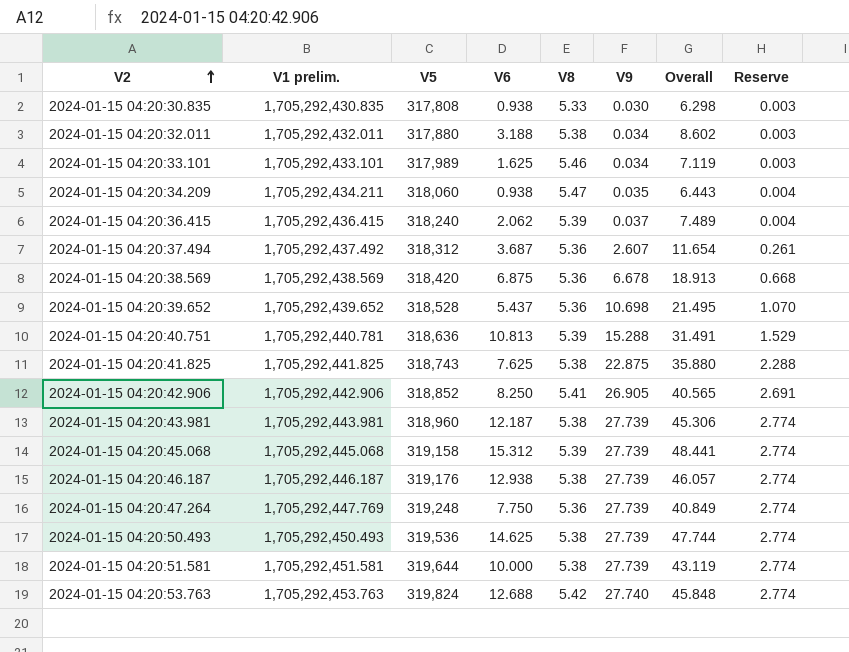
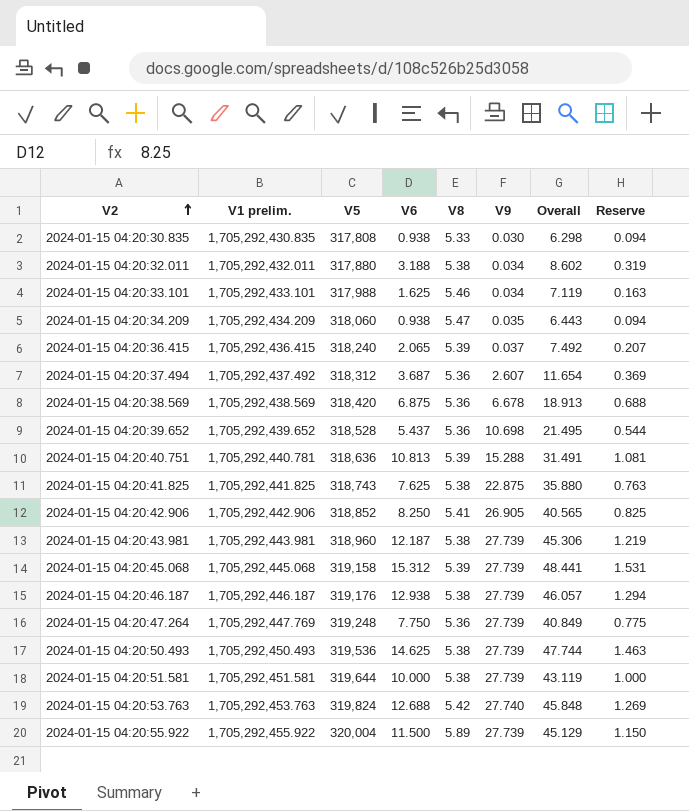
column Reserve | formula: [V9] * 0.1 -> [V6] * 0.1
2024-01-15 04:20:33.101 | V5: 317,989 -> 317,988
2024-01-15 04:20:34.209 | V1 prelim.: 1,705,292,434.211 -> 1,705,292,434.209
2024-01-15 04:20:36.415 | V6: 2.062 -> 2.065
2024-01-15 04:20:36.415 | Overall: 7.489 -> 7.492
row 2024-01-15 04:20:55.922: none -> 1,705,292,455.922 | 320,004 | 11.500 | 5.89 | 27.739 | 45.129 | 1.150

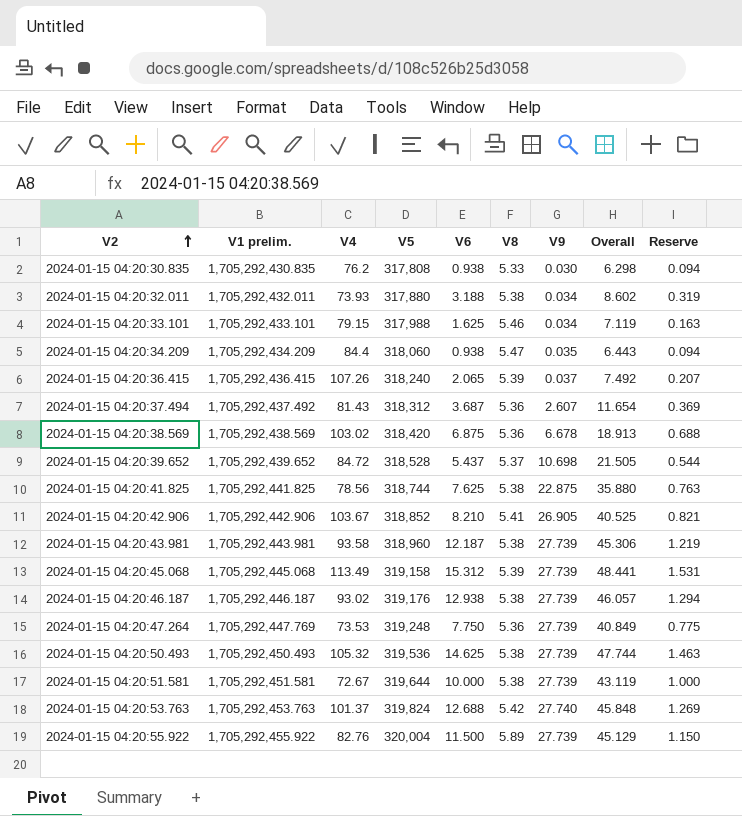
column V4 | position: none -> 3
row 2024-01-15 04:20:40.751: 1,705,292,440.781 | 318,636 | 10.813 | 5.39 | 15.288 | 31.491 | 1.081 -> none
2024-01-15 04:20:39.652 | V8: 5.36 -> 5.37
2024-01-15 04:20:39.652 | Overall: 21.495 -> 21.505
2024-01-15 04:20:41.825 | V5: 318,743 -> 318,744
2024-01-15 04:20:42.906 | V6: 8.250 -> 8.210
2024-01-15 04:20:42.906 | Overall: 40.565 -> 40.525
2024-01-15 04:20:42.906 | Reserve: 0.825 -> 0.821

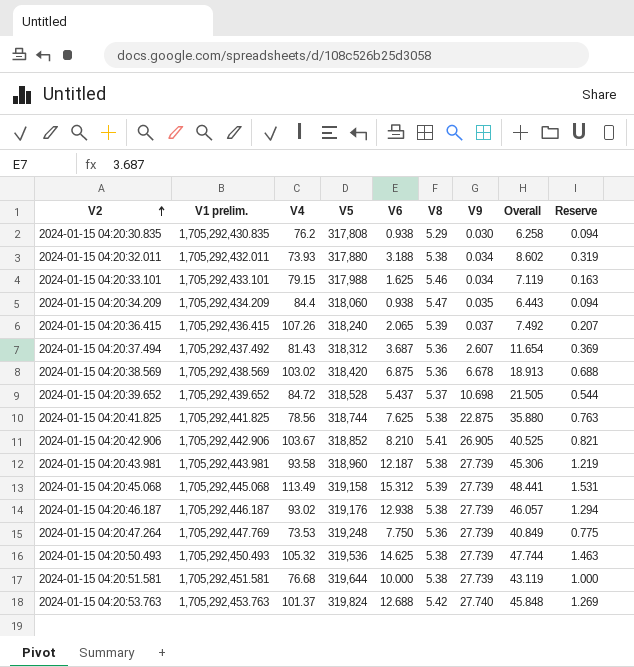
row 2024-01-15 04:20:55.922: 1,705,292,455.922 | 82.76 | 320,004 | 11.500 | 5.89 | 27.739 | 45.129 | 1.150 -> none
2024-01-15 04:20:30.835 | V8: 5.33 -> 5.29
2024-01-15 04:20:30.835 | Overall: 6.298 -> 6.258
2024-01-15 04:20:51.581 | V4: 72.67 -> 76.68

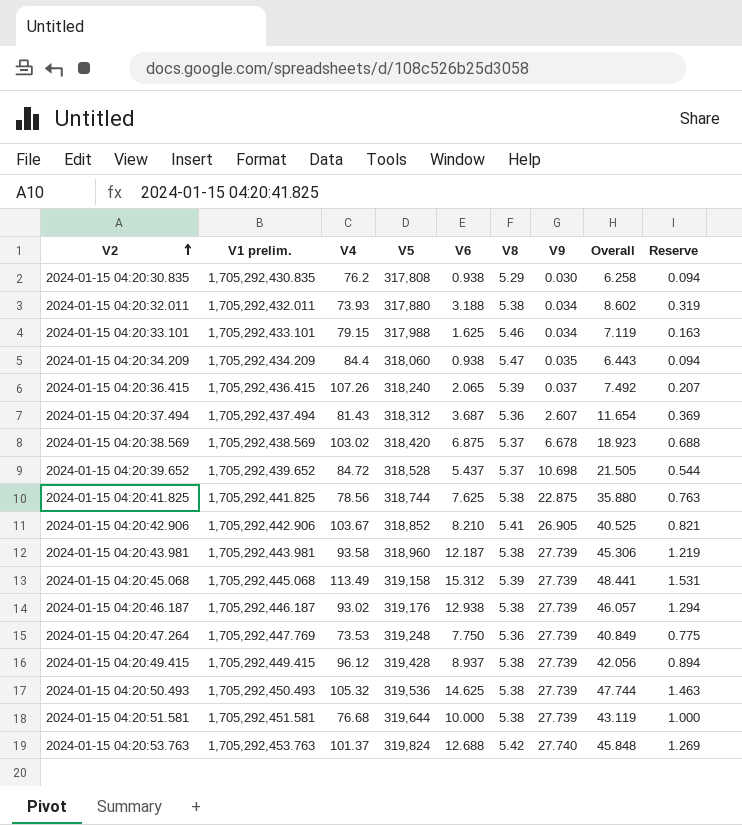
2024-01-15 04:20:37.494 | V1 prelim.: 1,705,292,437.492 -> 1,705,292,437.494
2024-01-15 04:20:38.569 | V8: 5.36 -> 5.37
2024-01-15 04:20:38.569 | Overall: 18.913 -> 18.923
row 2024-01-15 04:20:49.415: none -> 1,705,292,449.415 | 96.12 | 319,428 | 8.937 | 5.38 | 27.739 | 42.056 | 0.894

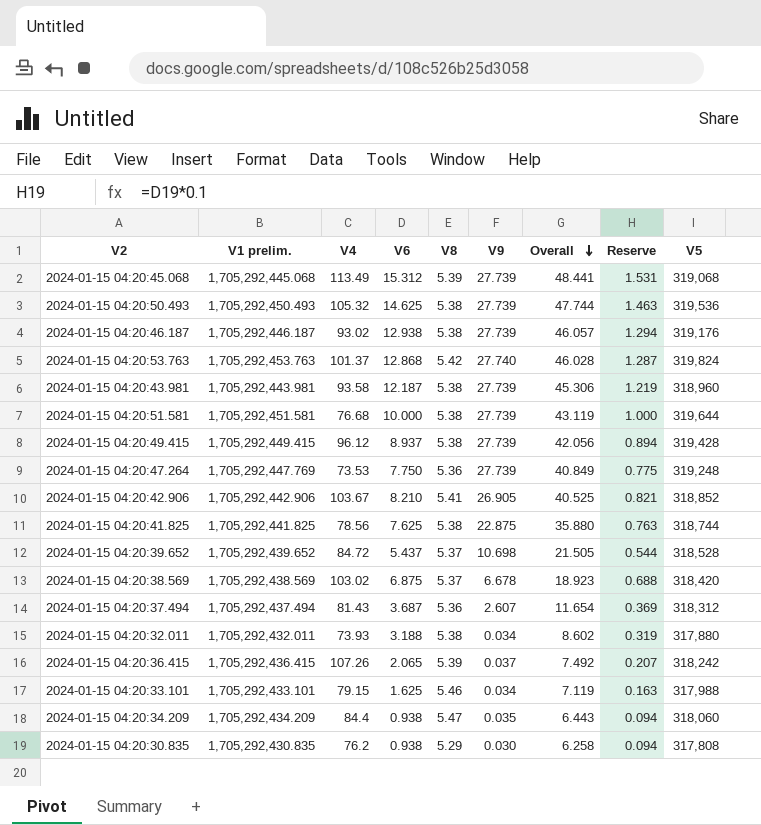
row order: V2 ascending -> Overall descending
column V5 | position: 4 -> 9
2024-01-15 04:20:45.068 | V5: 319,158 -> 319,068
2024-01-15 04:20:53.763 | V6: 12.688 -> 12.868
2024-01-15 04:20:53.763 | Overall: 45.848 -> 46.028
2024-01-15 04:20:53.763 | Reserve: 1.269 -> 1.287
2024-01-15 04:20:36.415 | V5: 318,240 -> 318,242

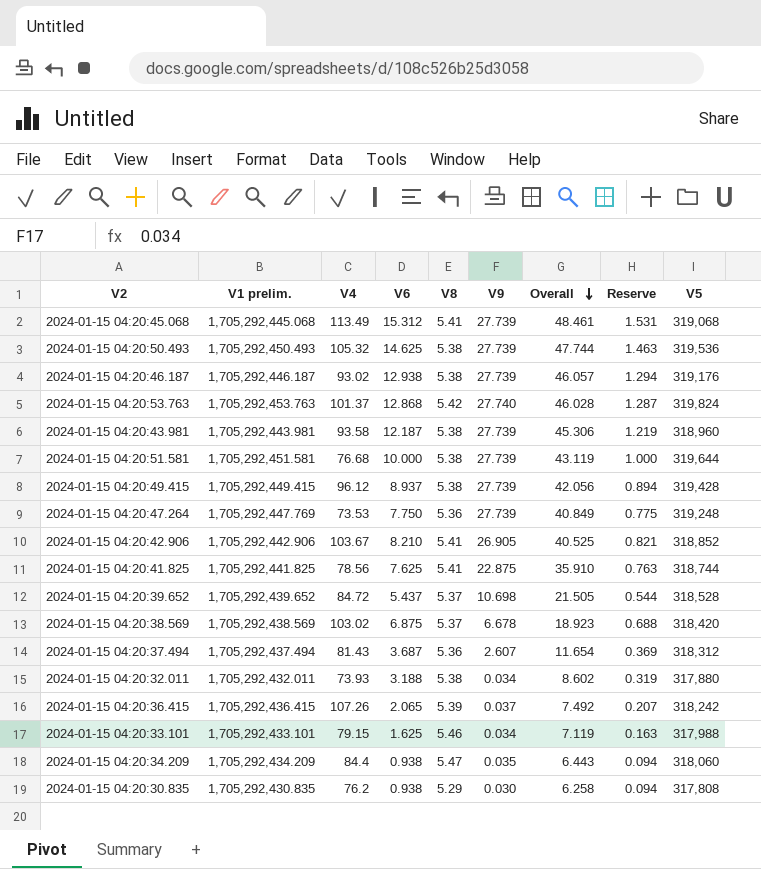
2024-01-15 04:20:45.068 | V8: 5.39 -> 5.41
2024-01-15 04:20:45.068 | Overall: 48.441 -> 48.461
2024-01-15 04:20:41.825 | V8: 5.38 -> 5.41
2024-01-15 04:20:41.825 | Overall: 35.880 -> 35.910

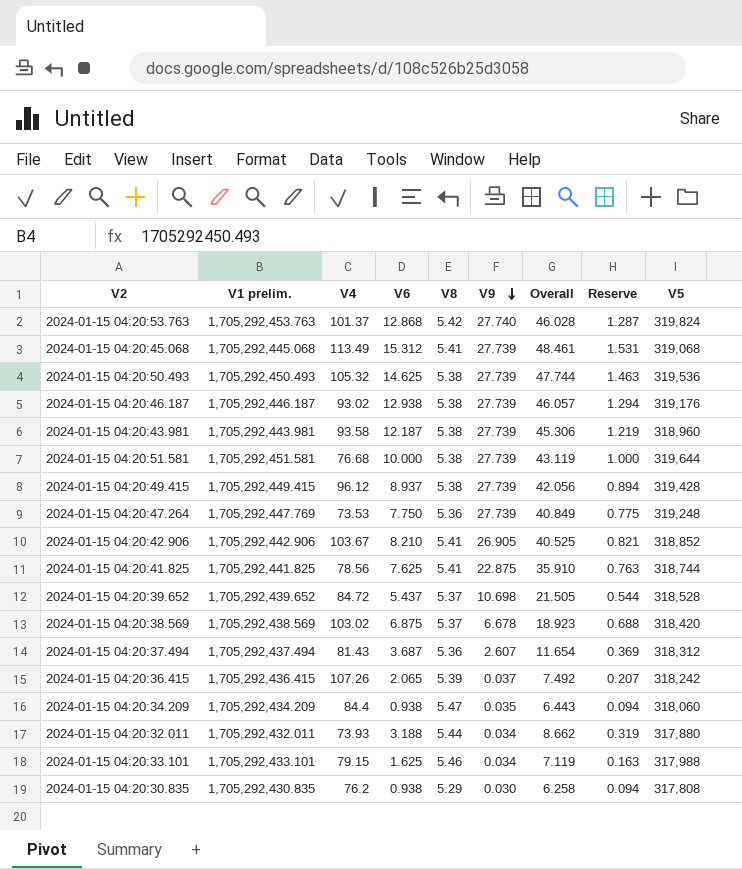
row order: Overall descending -> V9 descending
2024-01-15 04:20:32.011 | V8: 5.38 -> 5.44
2024-01-15 04:20:32.011 | Overall: 8.602 -> 8.662

